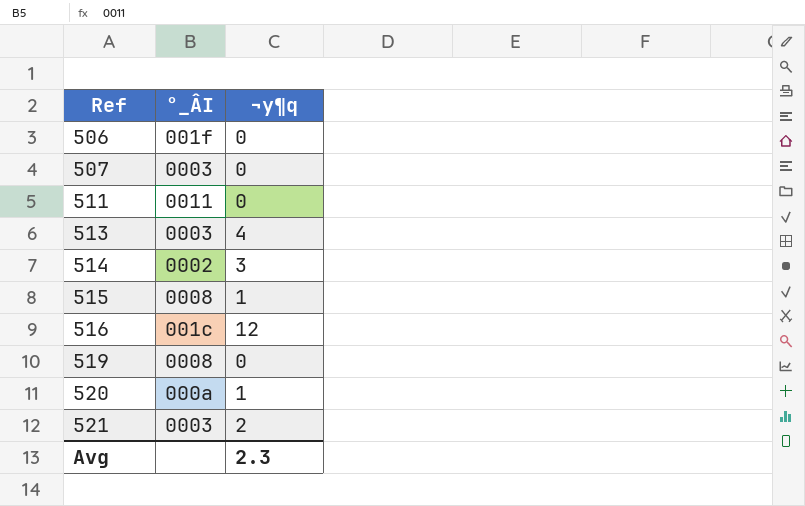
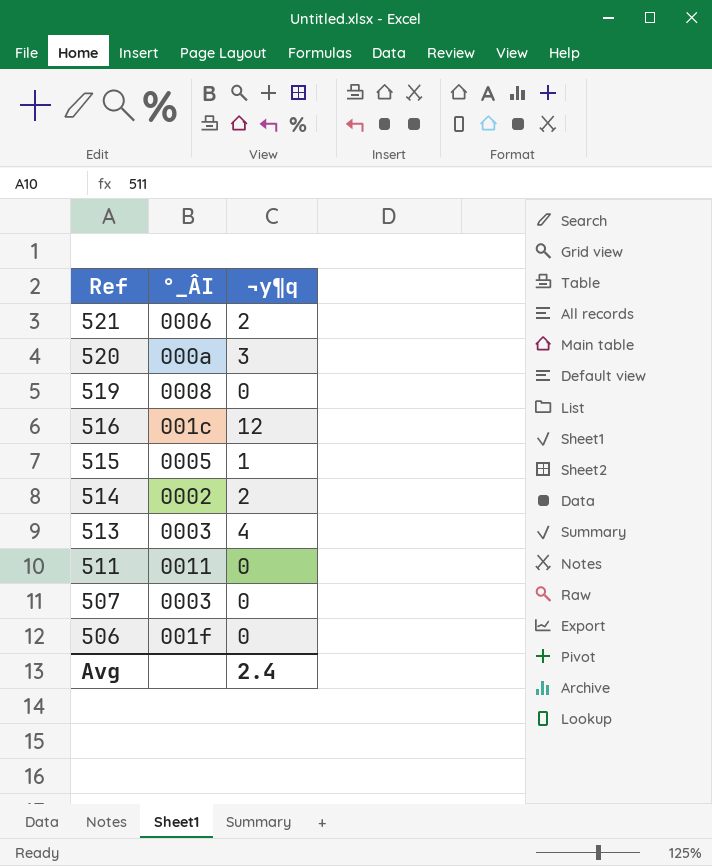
row order: Ref ascending -> Ref descending
521 | °_ÂI: 0003 -> 0006
520 | ¬y¶q: 1 -> 3
515 | °_ÂI: 0008 -> 0005
514 | ¬y¶q: 3 -> 2
Avg | ¬y¶q: 2.3 -> 2.4

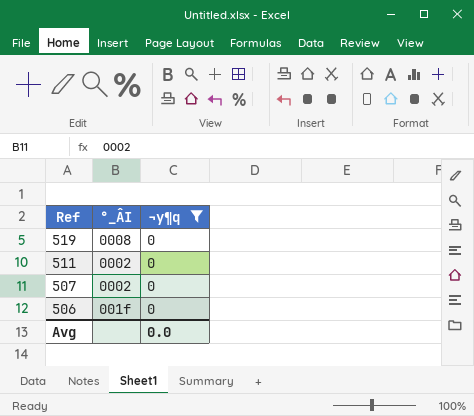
filter: none -> ¬y¶q = 0
511 | °_ÂI: 0011 -> 0002
507 | °_ÂI: 0003 -> 0002
Avg | ¬y¶q: 2.4 -> 0.0

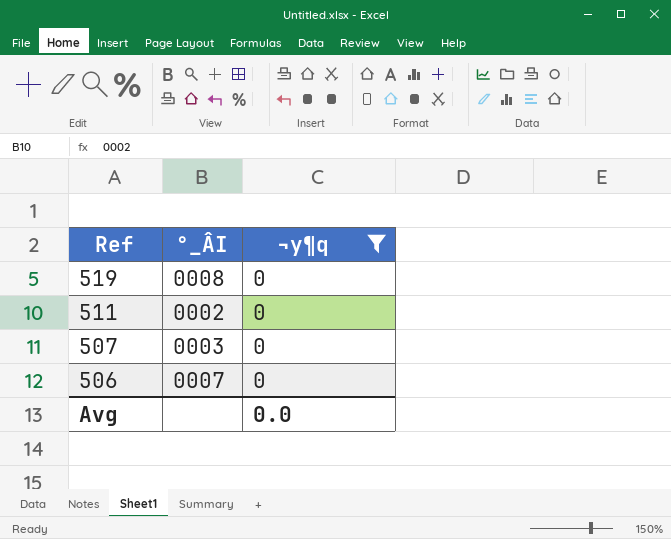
507 | °_ÂI: 0002 -> 0003
506 | °_ÂI: 001f -> 0007

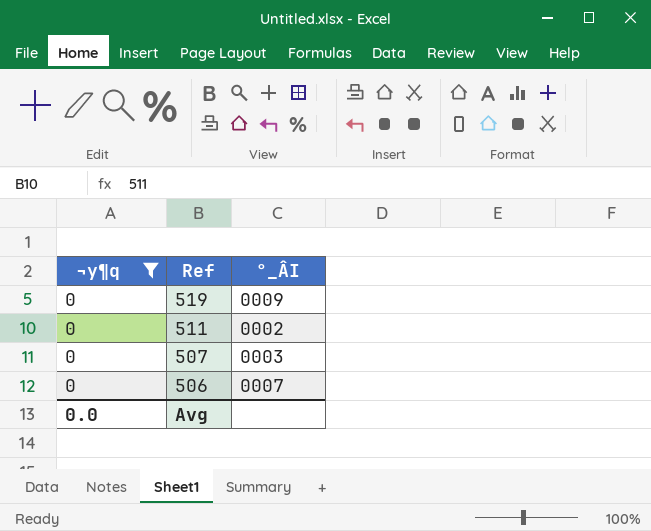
column ¬y¶q | position: 3 -> 1
519 | °_ÂI: 0008 -> 0009

